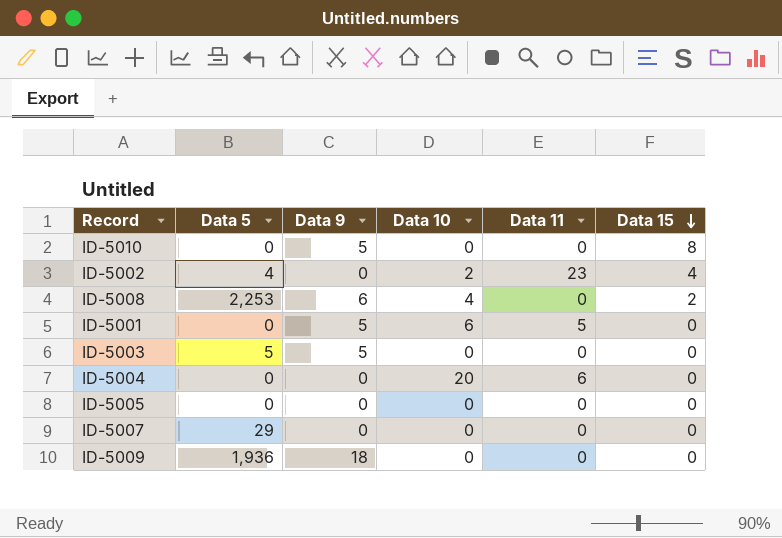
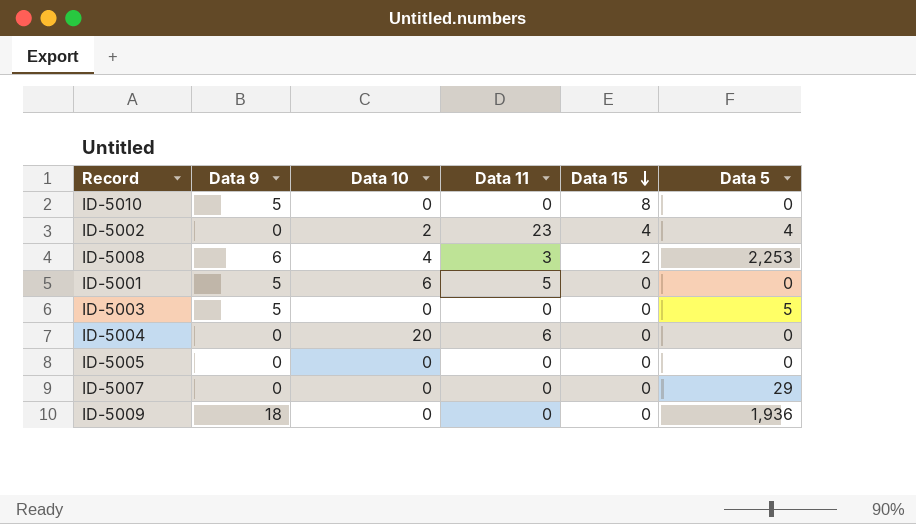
column Data 5 | position: 2 -> 6
ID-5008 | Data 11: 0 -> 3

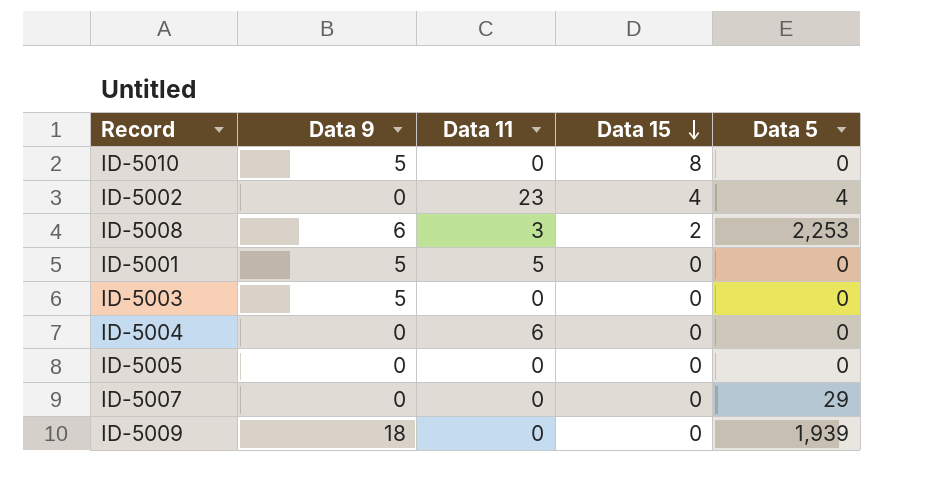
column Data 10 | position: 3 -> none
ID-5003 | Data 5: 5 -> 0
ID-5009 | Data 5: 1,936 -> 1,939

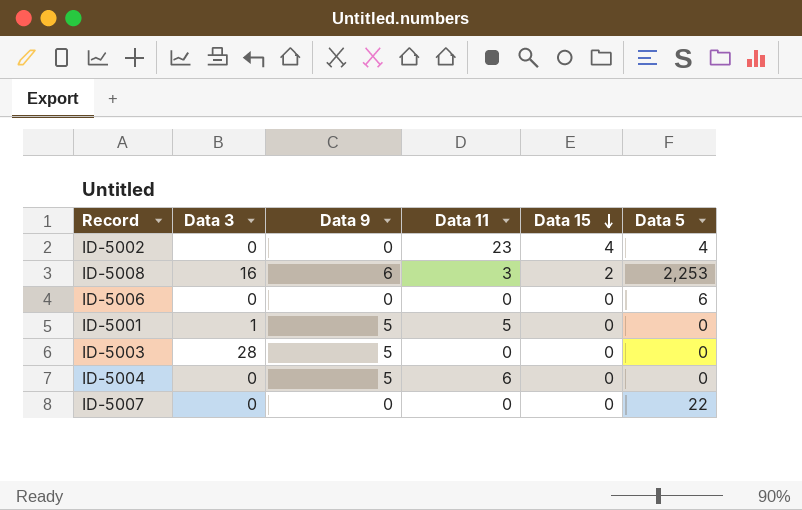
column Data 3 | position: none -> 2
row ID-5010: 5 | 0 | 8 | 0 -> none
row ID-5005: 0 | 0 | 0 | 0 -> none
row ID-5009: 18 | 0 | 0 | 1,939 -> none
row ID-5006: none -> 0 | 0 | 0 | 0 | 6
ID-5004 | Data 9: 0 -> 5
ID-5007 | Data 5: 29 -> 22

